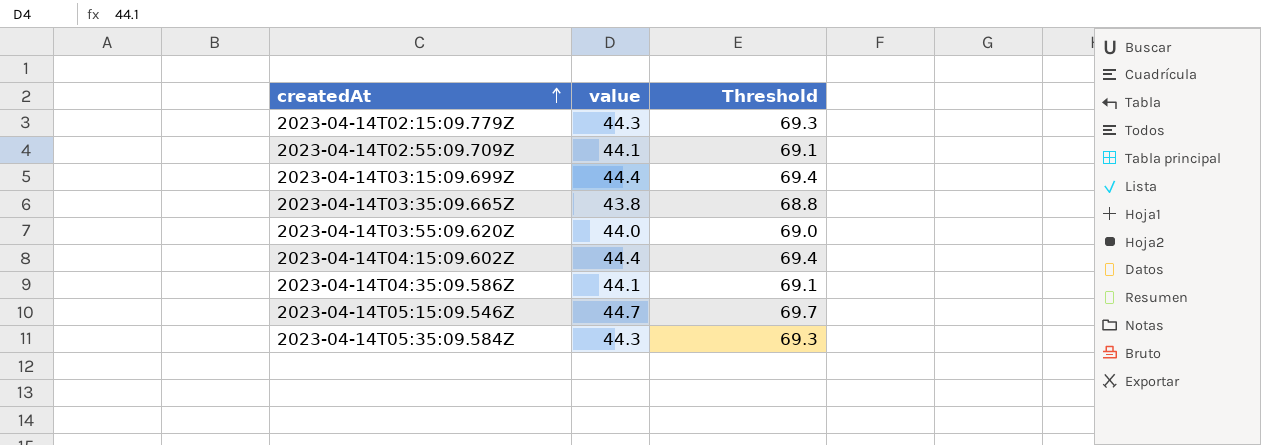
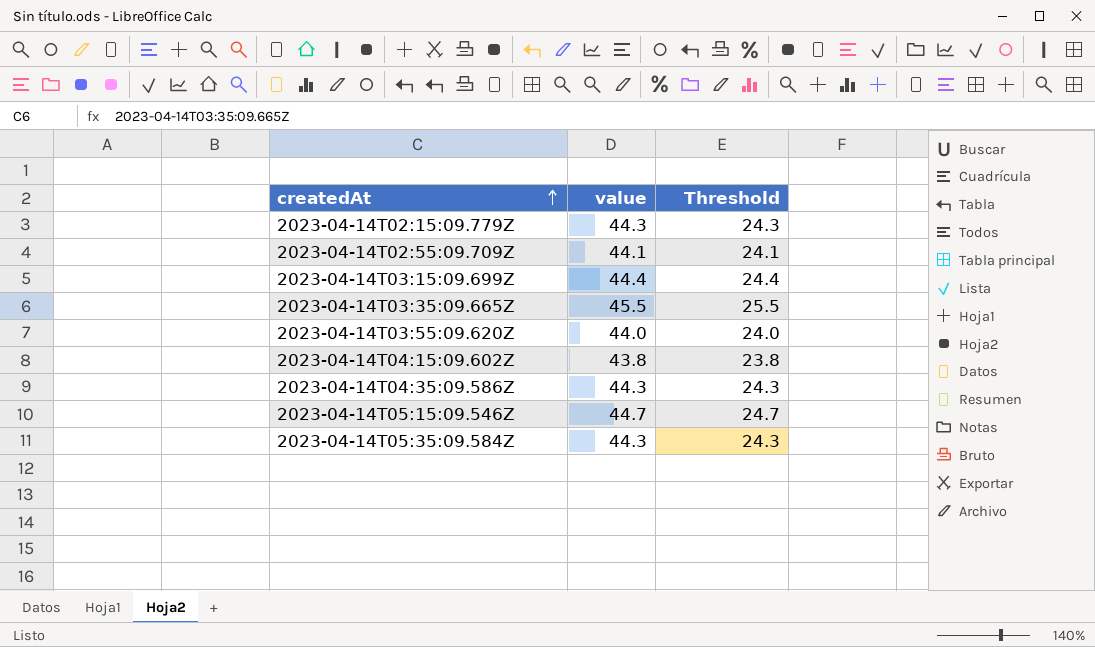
column Threshold | formula: [value] + 25 -> [value] - 20
2023-04-14T03:35:09.665Z | value: 43.8 -> 45.5
2023-04-14T04:15:09.602Z | value: 44.4 -> 43.8
2023-04-14T04:35:09.586Z | value: 44.1 -> 44.3

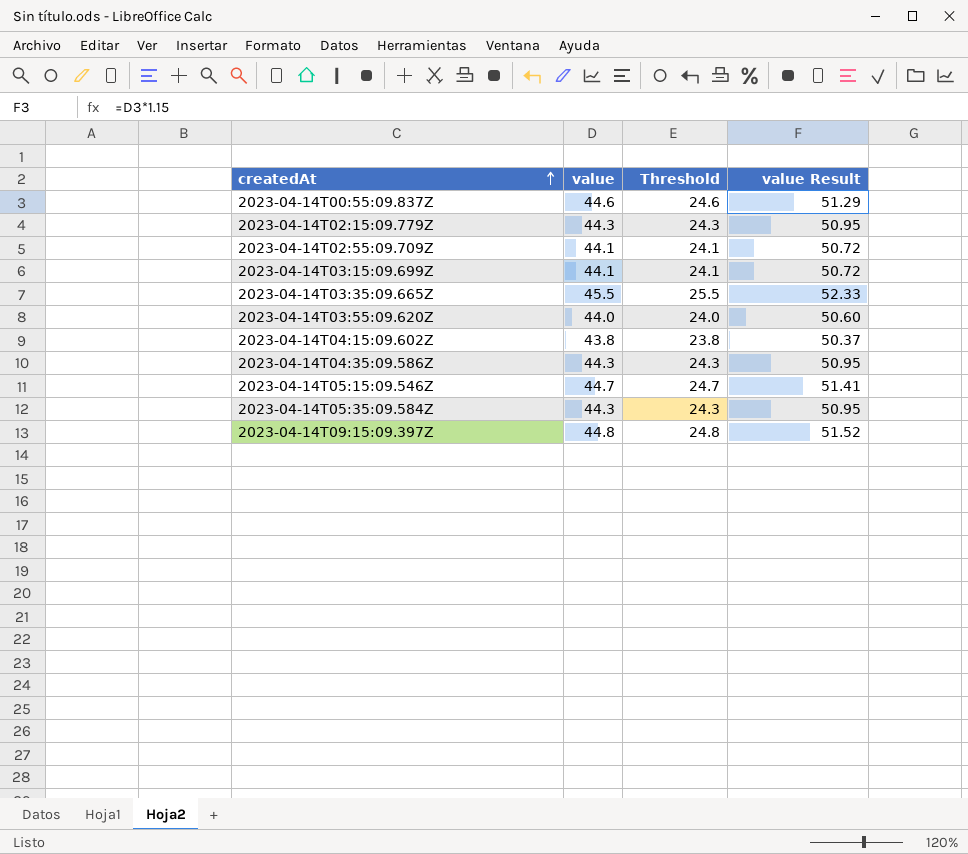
column value Result | formula: none -> [value] * 1.15
row 2023-04-14T00:55:09.837Z: none -> 44.6 | 24.6 | 51.29
2023-04-14T03:15:09.699Z | value: 44.4 -> 44.1
2023-04-14T03:15:09.699Z | Threshold: 24.4 -> 24.1
row 2023-04-14T09:15:09.397Z: none -> 44.8 | 24.8 | 51.52

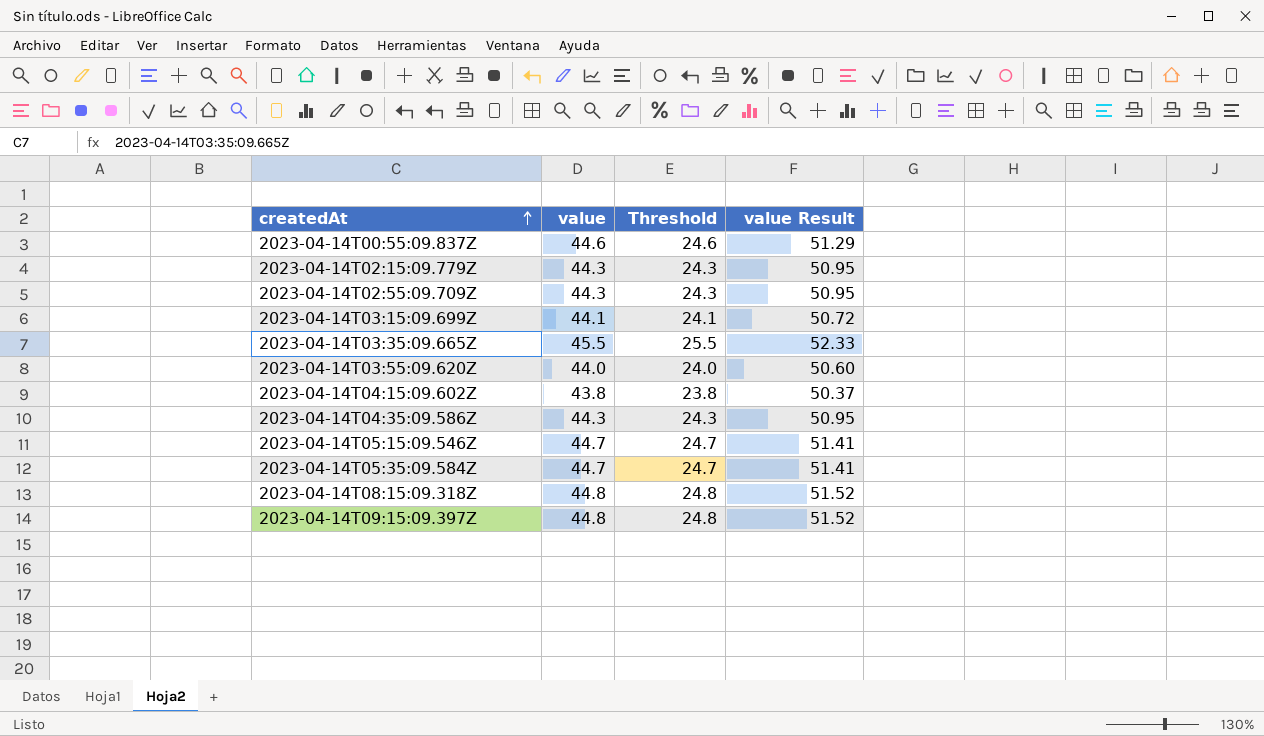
2023-04-14T02:55:09.709Z | value: 44.1 -> 44.3
2023-04-14T02:55:09.709Z | Threshold: 24.1 -> 24.3
2023-04-14T02:55:09.709Z | value Result: 50.72 -> 50.95
2023-04-14T05:35:09.584Z | value: 44.3 -> 44.7
2023-04-14T05:35:09.584Z | Threshold: 24.3 -> 24.7
2023-04-14T05:35:09.584Z | value Result: 50.95 -> 51.41
row 2023-04-14T08:15:09.318Z: none -> 44.8 | 24.8 | 51.52

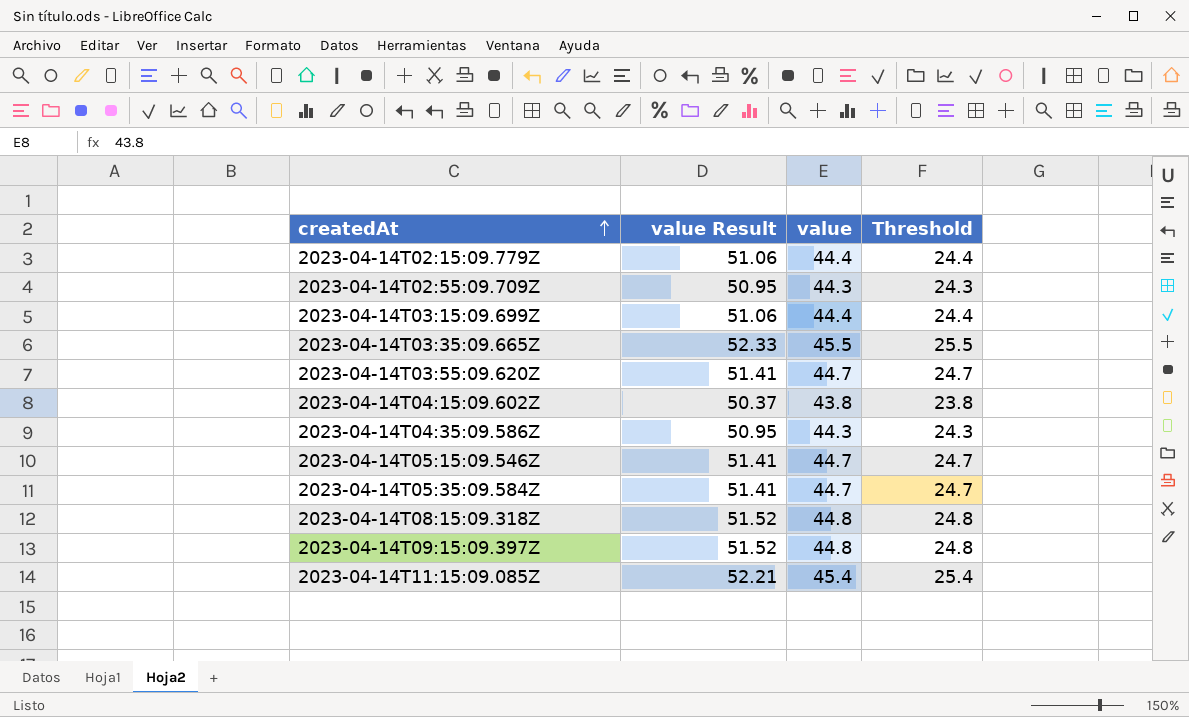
column value Result | position: 4 -> 2
row 2023-04-14T00:55:09.837Z: 44.6 | 24.6 | 51.29 -> none
2023-04-14T02:15:09.779Z | value Result: 50.95 -> 51.06
2023-04-14T02:15:09.779Z | value: 44.3 -> 44.4
2023-04-14T02:15:09.779Z | Threshold: 24.3 -> 24.4
2023-04-14T03:15:09.699Z | value Result: 50.72 -> 51.06
2023-04-14T03:15:09.699Z | value: 44.1 -> 44.4
2023-04-14T03:15:09.699Z | Threshold: 24.1 -> 24.4
2023-04-14T03:55:09.620Z | value Result: 50.60 -> 51.41
2023-04-14T03:55:09.620Z | value: 44.0 -> 44.7
2023-04-14T03:55:09.620Z | Threshold: 24.0 -> 24.7
row 2023-04-14T11:15:09.085Z: none -> 52.21 | 45.4 | 25.4

